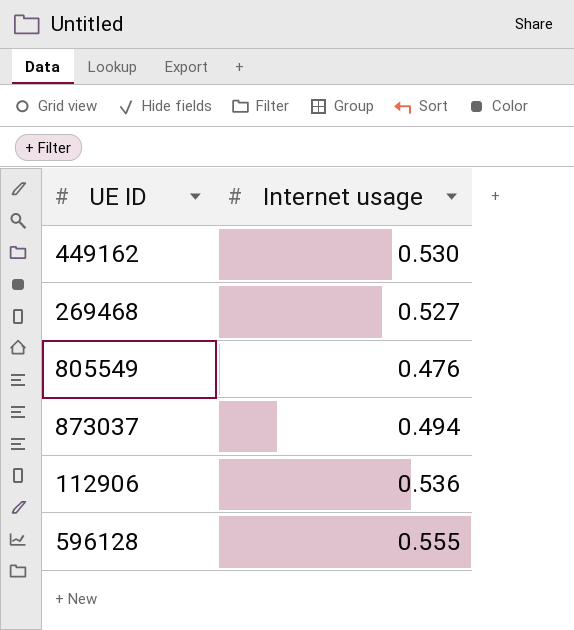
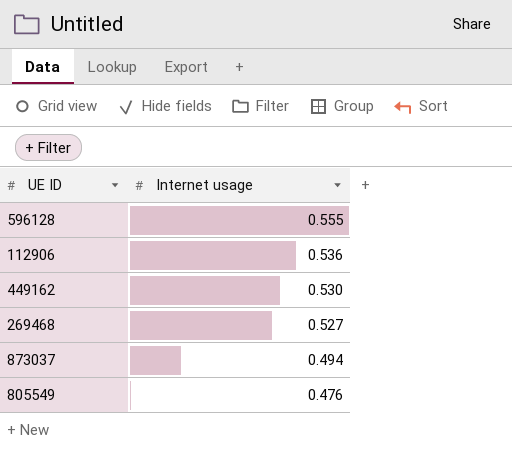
row order: none -> Internet usage descending

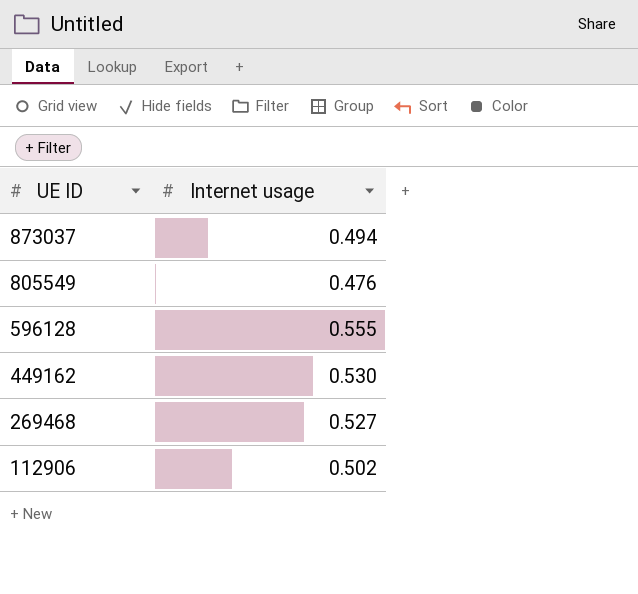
row order: Internet usage descending -> UE ID descending
112906 | Internet usage: 0.536 -> 0.502

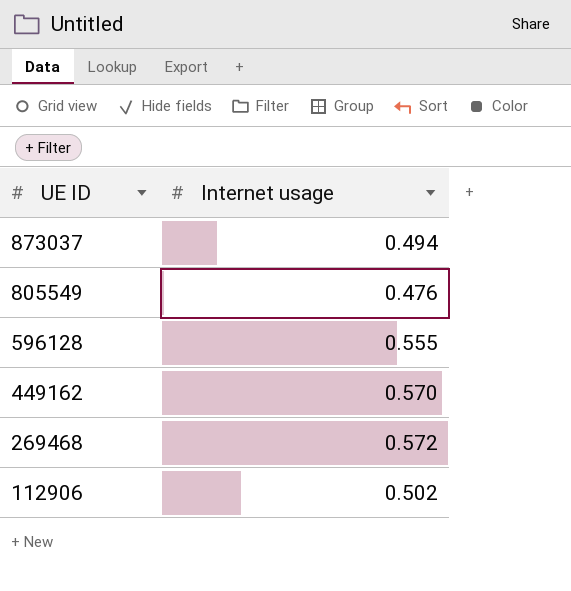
449162 | Internet usage: 0.530 -> 0.570
269468 | Internet usage: 0.527 -> 0.572

